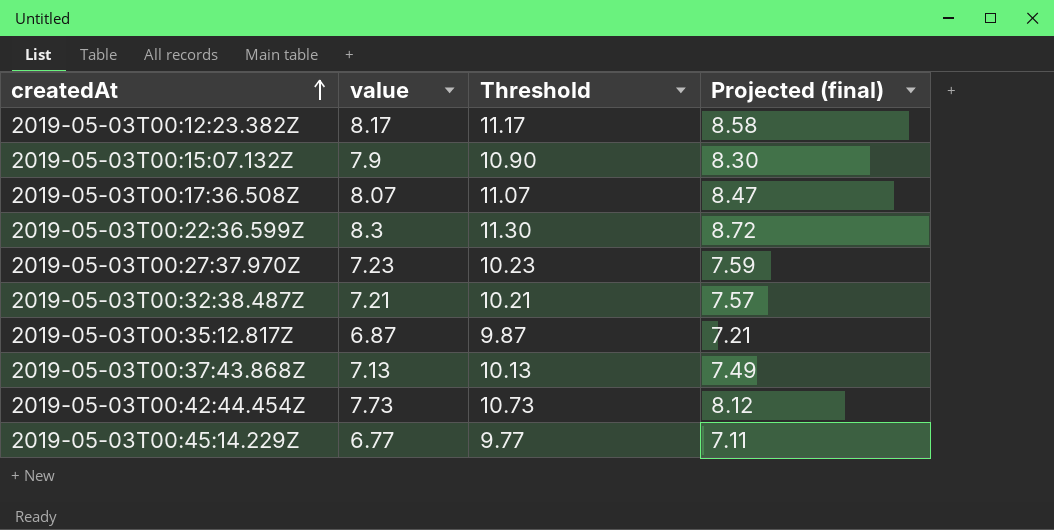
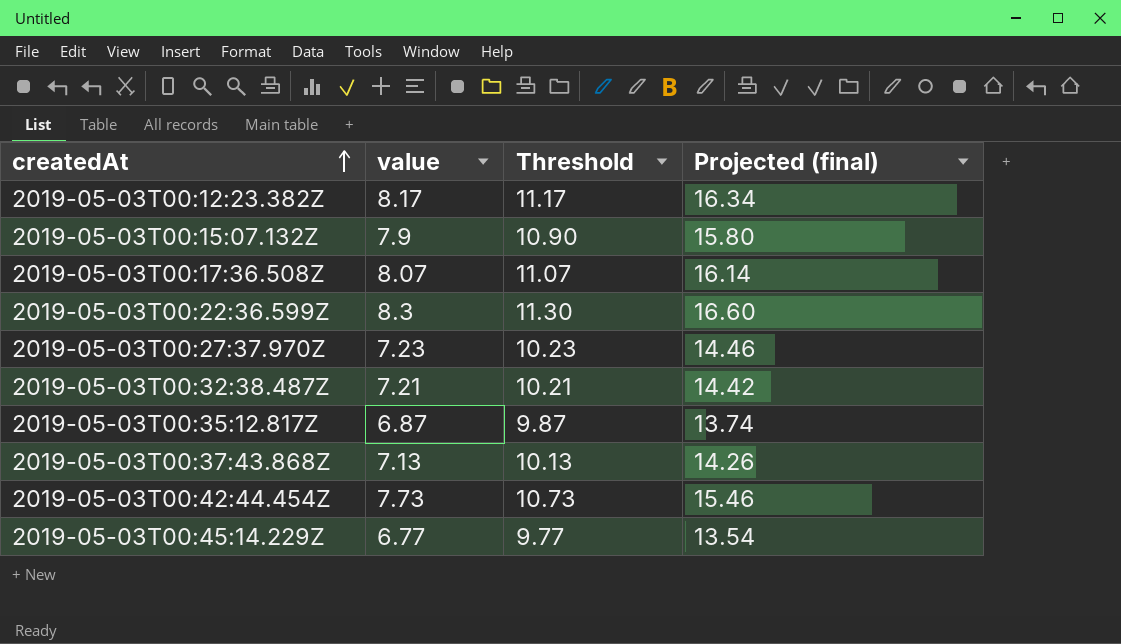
column Projected (final) | formula: [value] * 1.05 -> [value] * 2

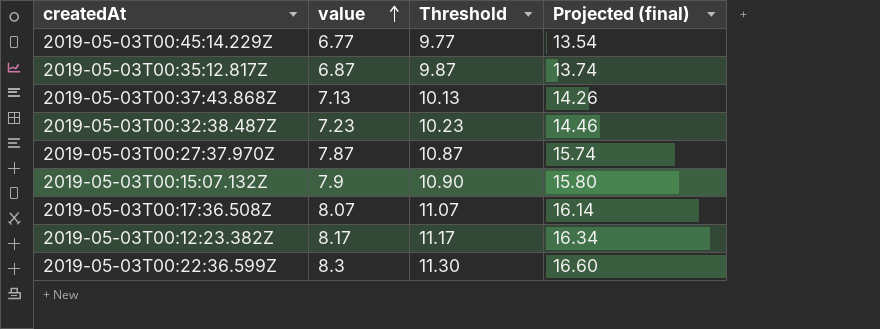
row order: createdAt ascending -> value ascending
row 2019-05-03T00:42:44.454Z: 7.73 | 10.73 | 15.46 -> none
2019-05-03T00:32:38.487Z | value: 7.21 -> 7.23
2019-05-03T00:32:38.487Z | Threshold: 10.21 -> 10.23
2019-05-03T00:32:38.487Z | Projected (final): 14.42 -> 14.46
2019-05-03T00:27:37.970Z | value: 7.23 -> 7.87
2019-05-03T00:27:37.970Z | Threshold: 10.23 -> 10.87
2019-05-03T00:27:37.970Z | Projected (final): 14.46 -> 15.74

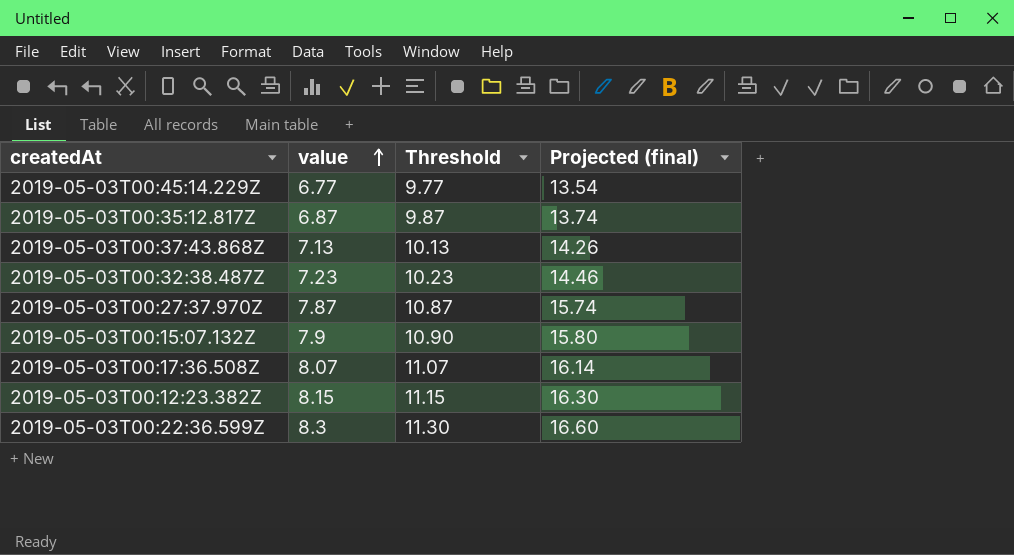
2019-05-03T00:12:23.382Z | value: 8.17 -> 8.15
2019-05-03T00:12:23.382Z | Threshold: 11.17 -> 11.15
2019-05-03T00:12:23.382Z | Projected (final): 16.34 -> 16.30

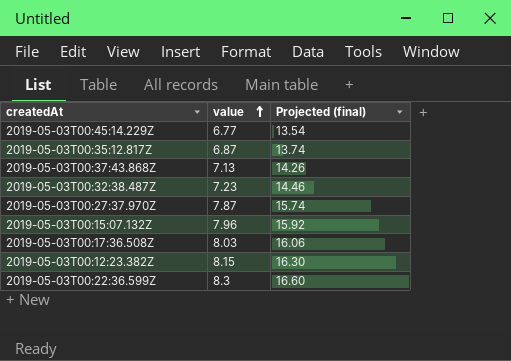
column Threshold | formula: [value] + 3 -> none
2019-05-03T00:15:07.132Z | value: 7.9 -> 7.96
2019-05-03T00:15:07.132Z | Projected (final): 15.80 -> 15.92
2019-05-03T00:17:36.508Z | value: 8.07 -> 8.03
2019-05-03T00:17:36.508Z | Projected (final): 16.14 -> 16.06

